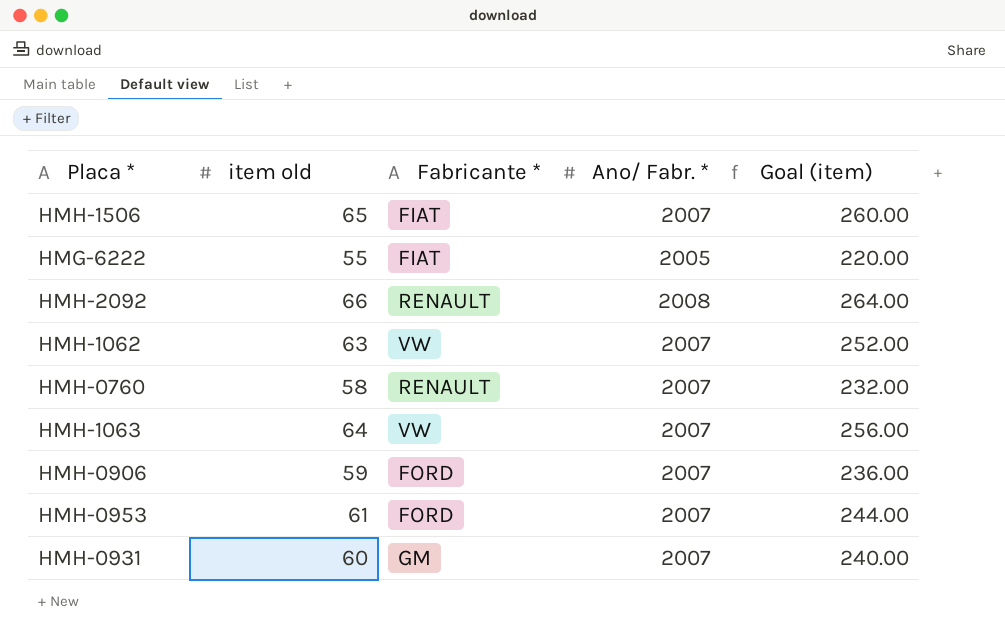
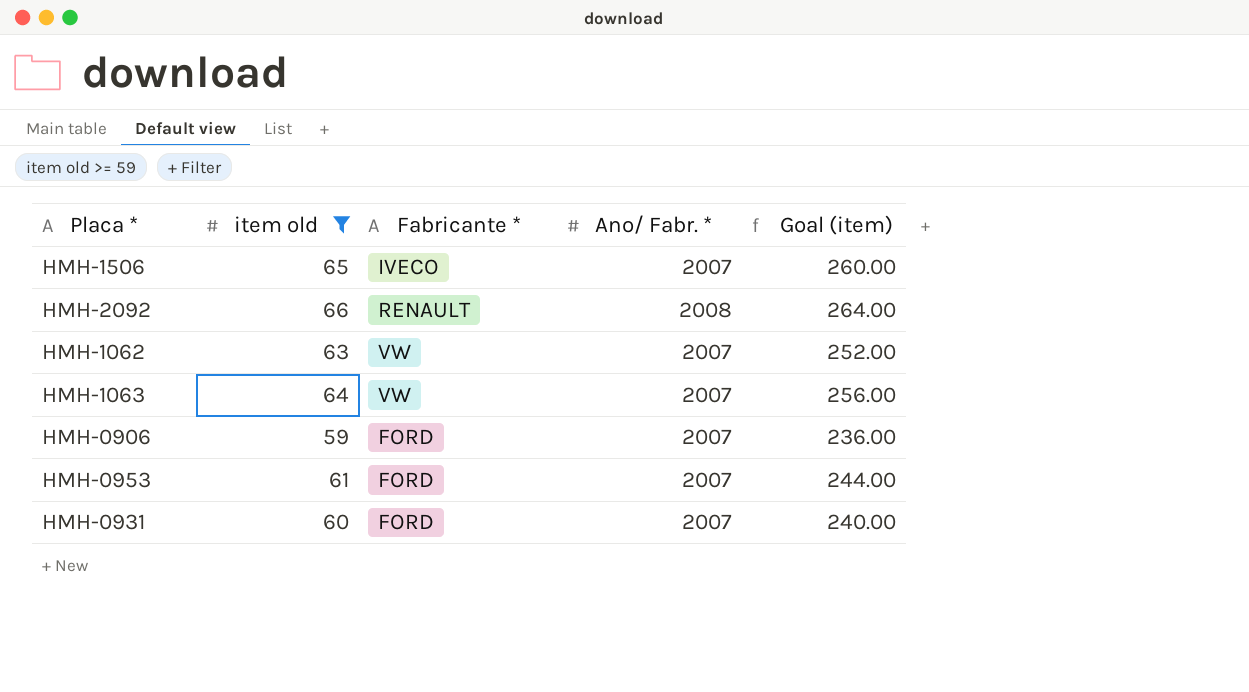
filter: none -> item old >= 59
HMH-1506 | Fabricante *: FIAT -> IVECO
HMH-0931 | Fabricante *: GM -> FORD

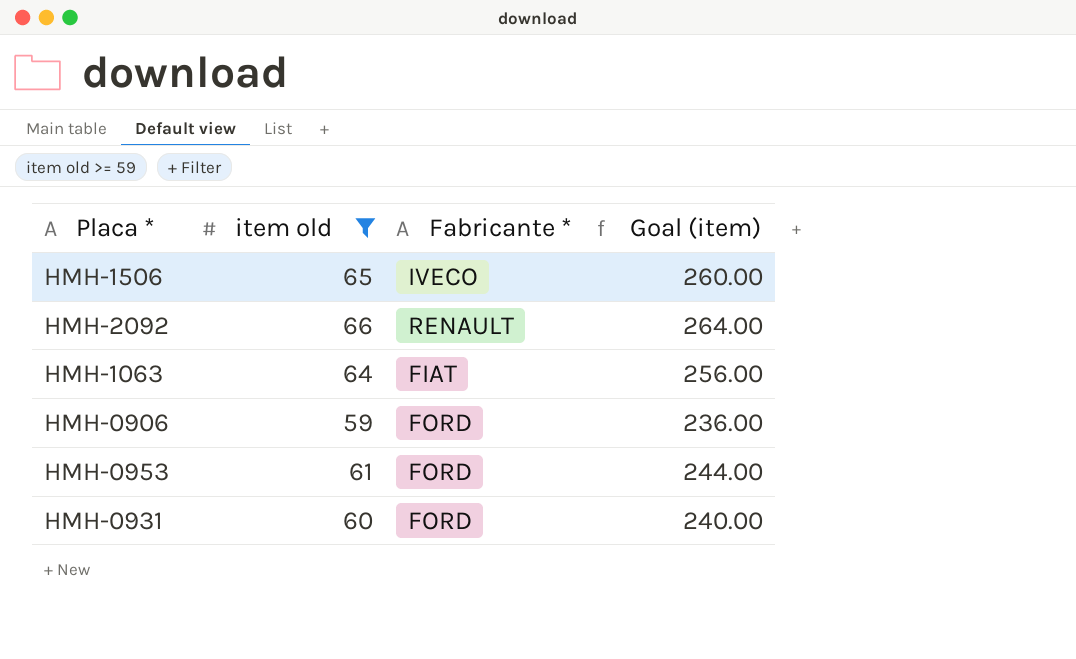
column Ano/ Fabr. * | position: 4 -> none
row HMH-1062: 63 | VW | 2007 | 252.00 -> none
HMH-1063 | Fabricante *: VW -> FIAT

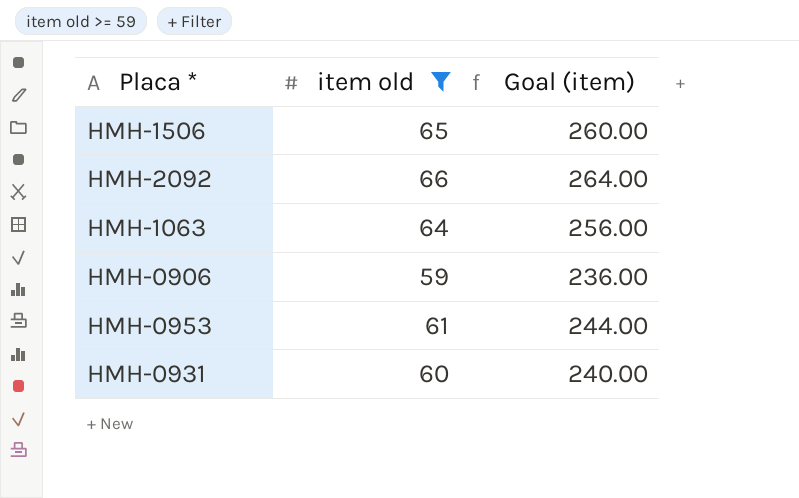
column Fabricante * | position: 3 -> none

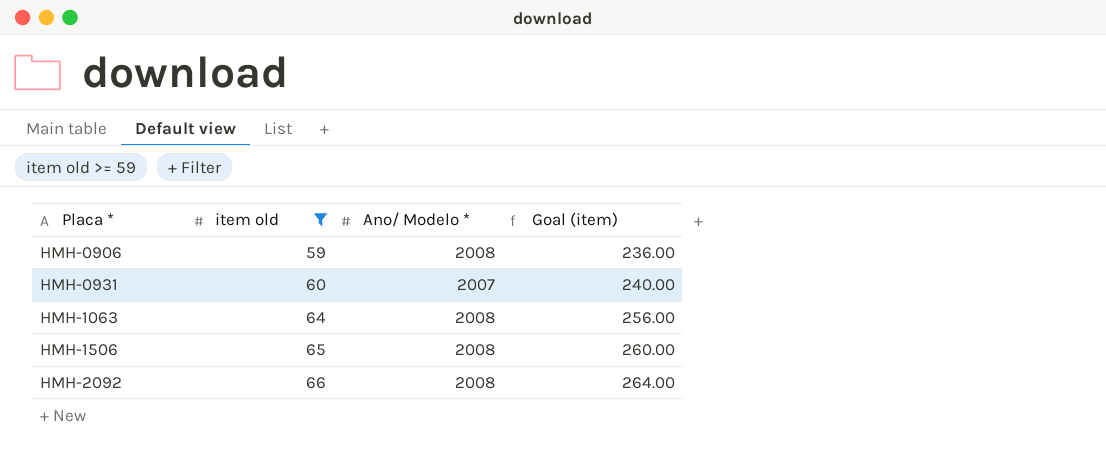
row order: none -> Placa * ascending
column Ano/ Modelo * | position: none -> 3
row HMH-0953: 61 | 244.00 -> none

